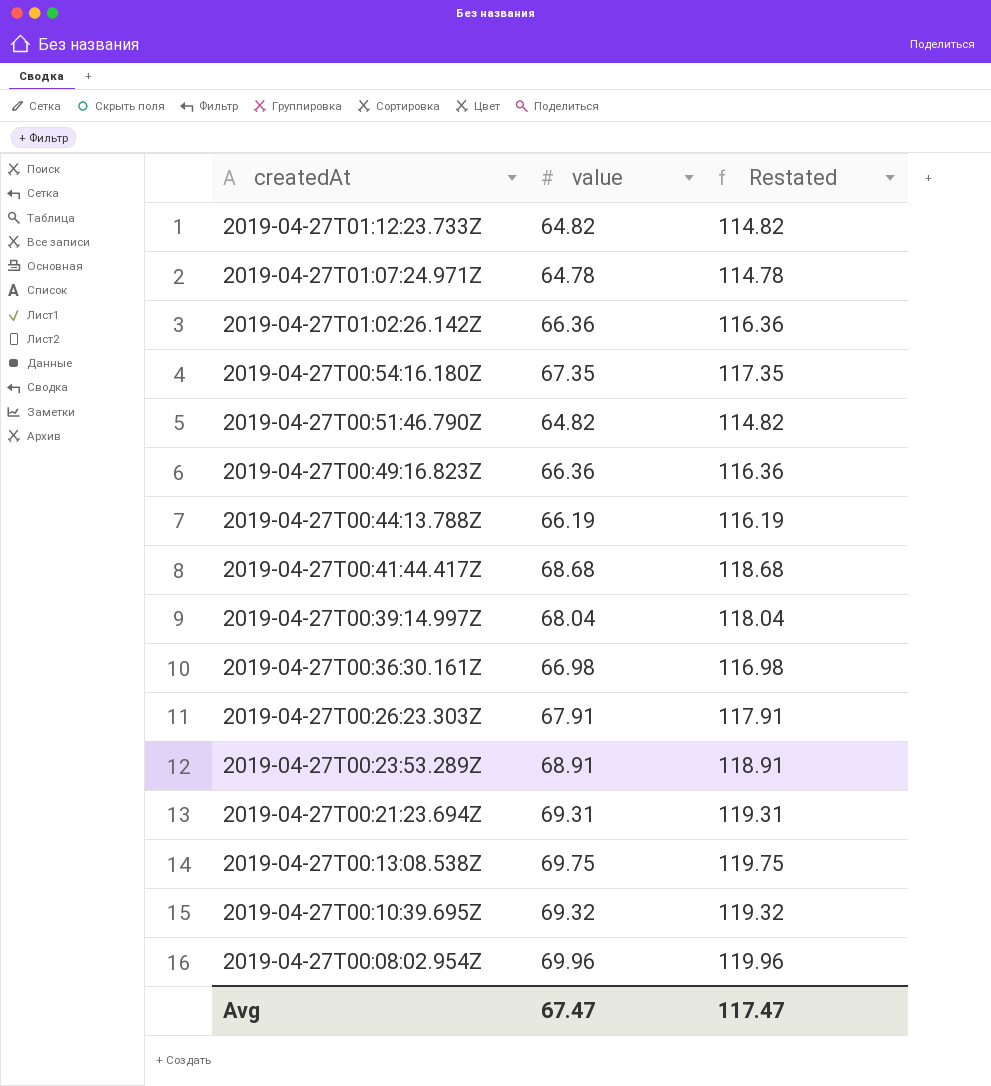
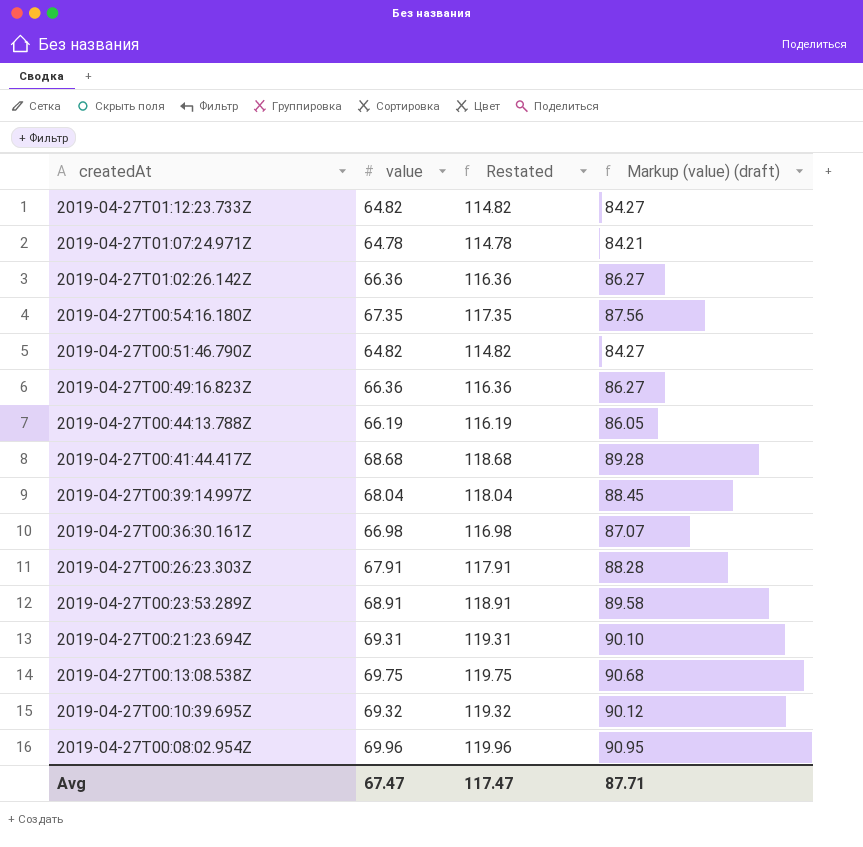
column Markup (value) (draft) | formula: none -> [value] * 1.3

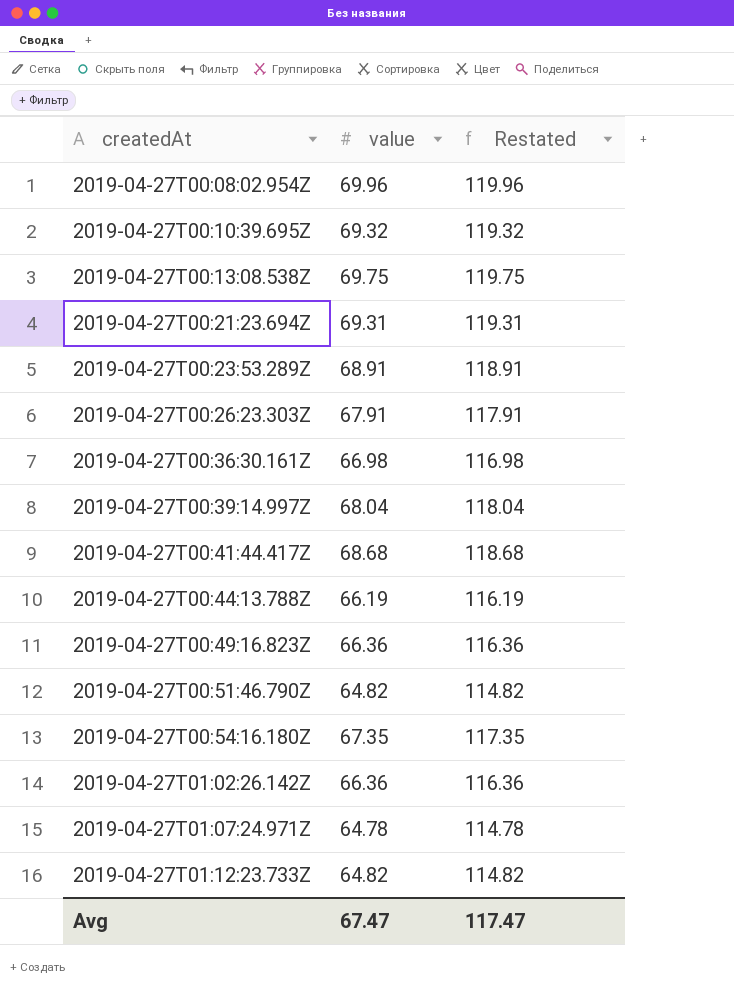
row order: createdAt descending -> createdAt ascending
column Markup (value) (draft) | formula: [value] * 1.3 -> none

